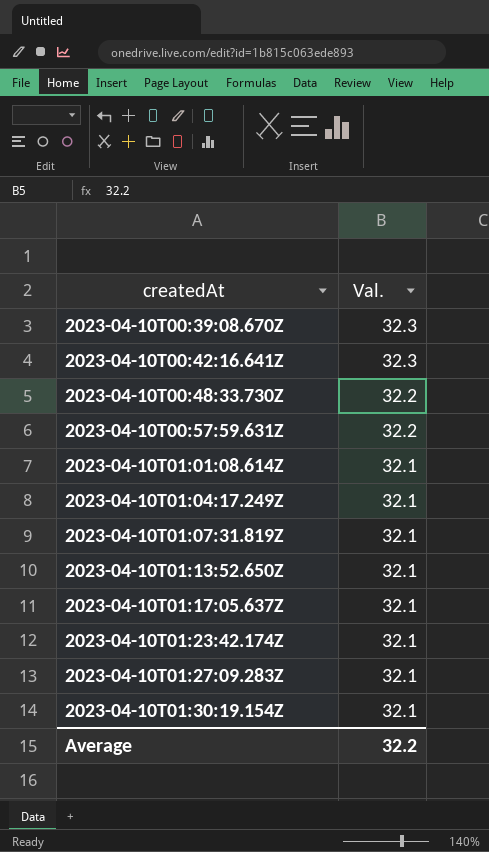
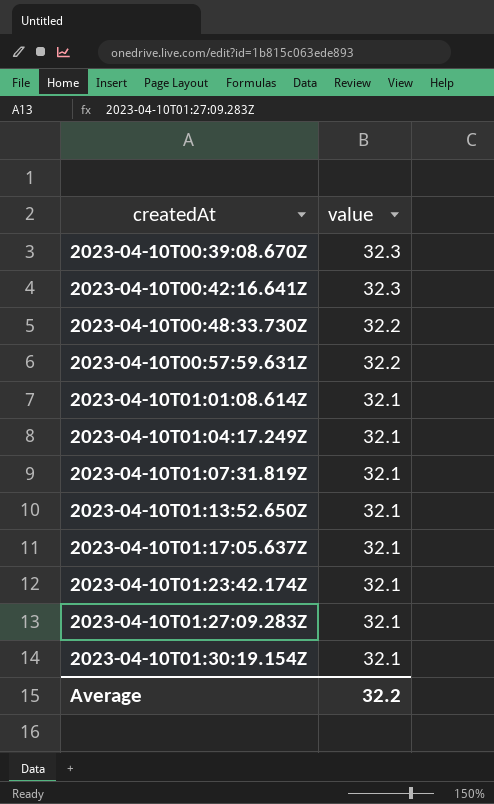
column name: Val. -> value

